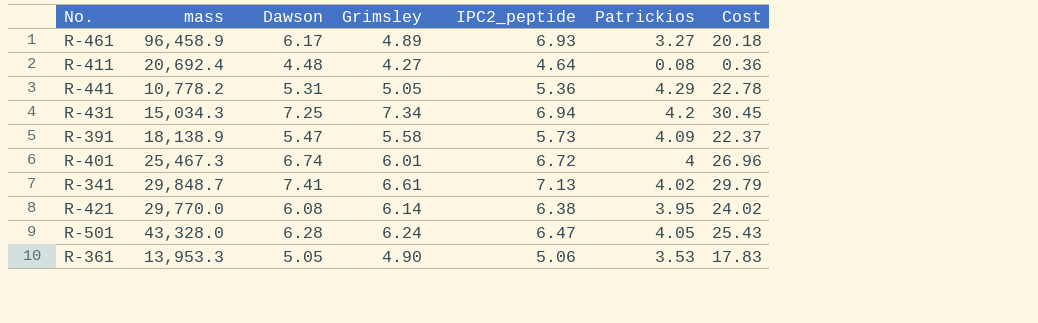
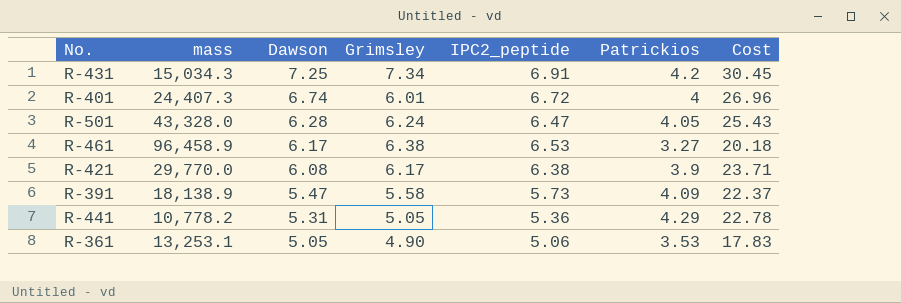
row order: none -> Dawson descending
row R-411: 20,692.4 | 4.48 | 4.27 | 4.64 | 0.08 | 0.36 -> none
row R-341: 29,848.7 | 7.41 | 6.61 | 7.13 | 4.02 | 29.79 -> none
R-431 | IPC2_peptide: 6.94 -> 6.91
R-401 | mass: 25,467.3 -> 24,407.3
R-461 | Grimsley: 4.89 -> 6.38
R-461 | IPC2_peptide: 6.93 -> 6.53
R-421 | Grimsley: 6.14 -> 6.17
R-421 | Patrickios: 3.95 -> 3.9
R-421 | Cost: 24.02 -> 23.71
R-361 | mass: 13,953.3 -> 13,253.1

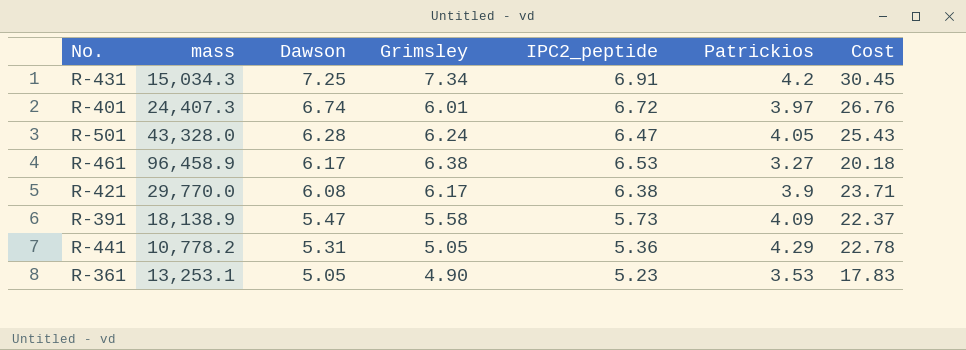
R-401 | Patrickios: 4 -> 3.97
R-401 | Cost: 26.96 -> 26.76
R-361 | IPC2_peptide: 5.06 -> 5.23

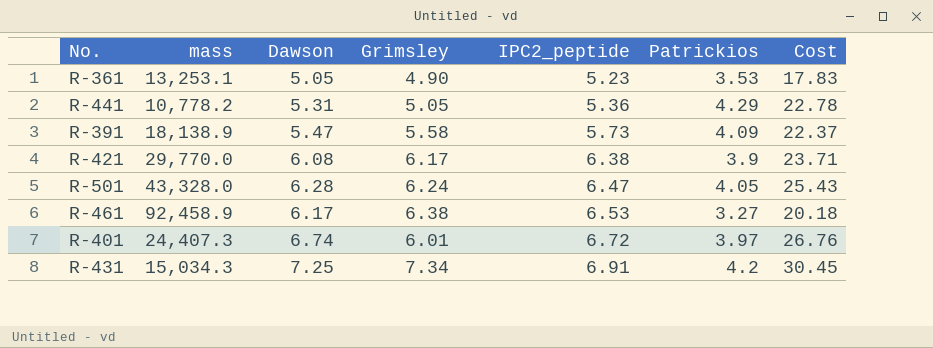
row order: Dawson descending -> IPC2_peptide ascending
R-461 | mass: 96,458.9 -> 92,458.9

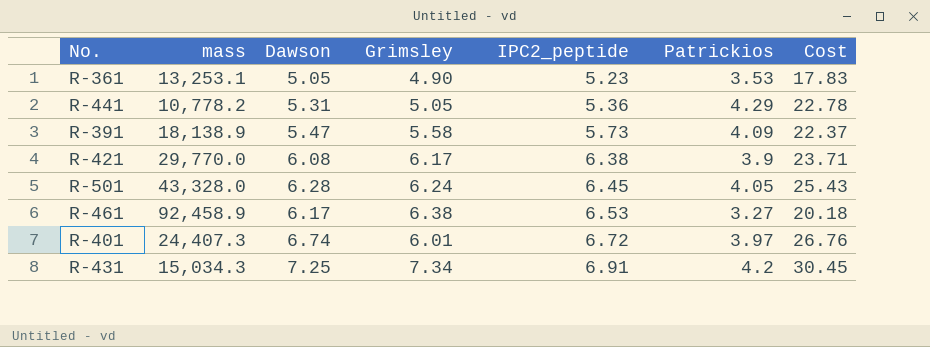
R-501 | IPC2_peptide: 6.47 -> 6.45

